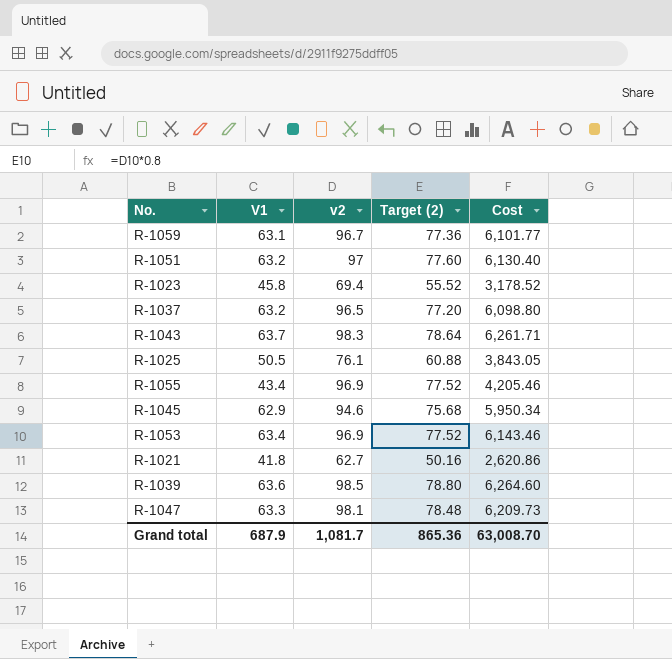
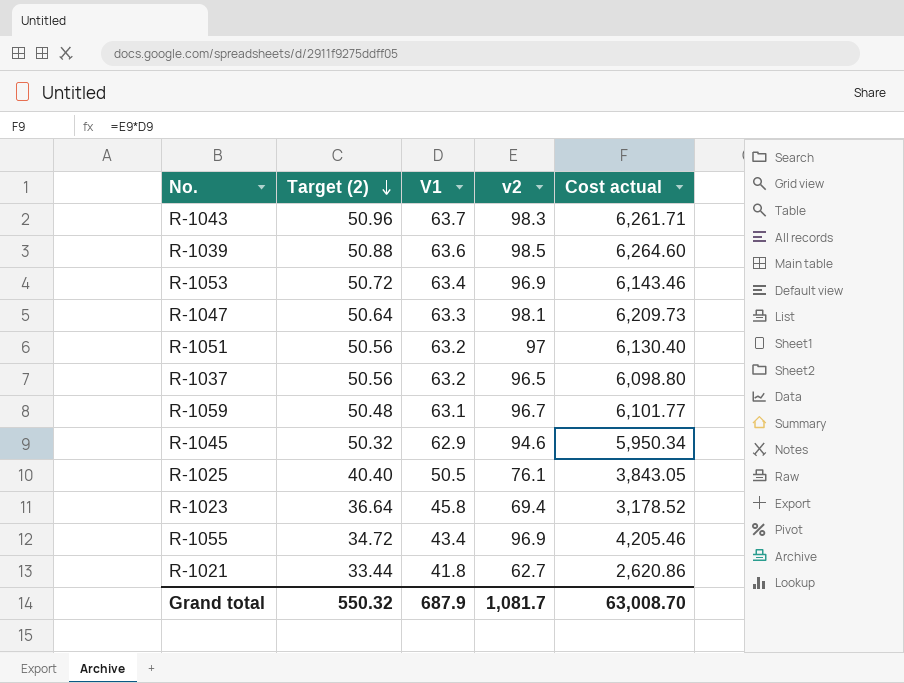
row order: none -> Target (2) descending
column Target (2) | formula: [v2] * 0.8 -> [V1] * 0.8
column Target (2) | position: 4 -> 2
column name: Cost -> Cost actual
Grand total | Target (2): 865.36 -> 550.32

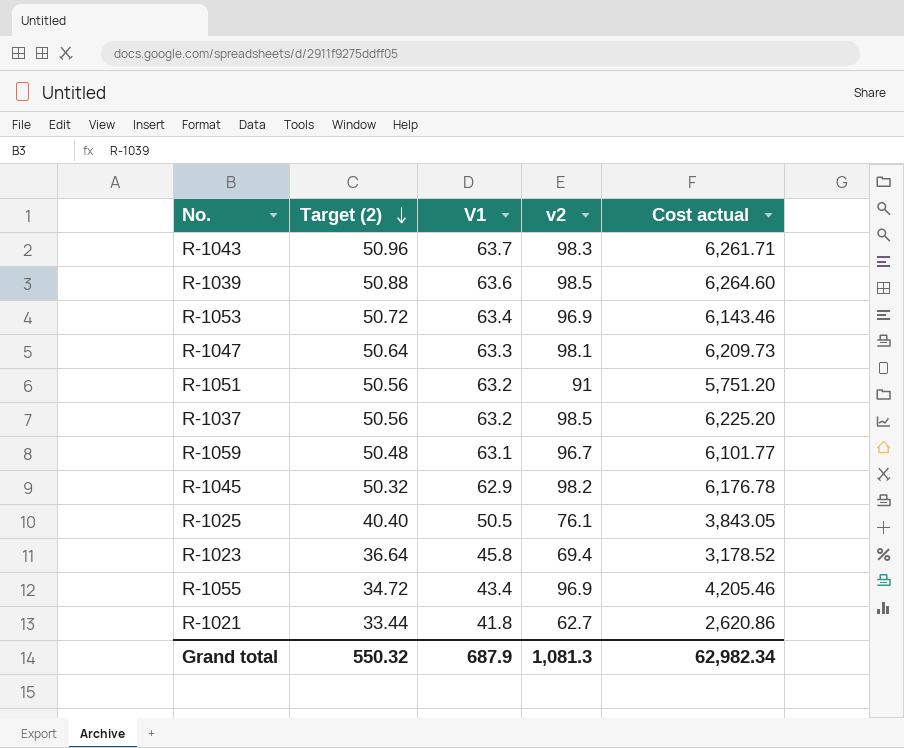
R-1051 | v2: 97 -> 91
R-1051 | Cost actual: 6,130.40 -> 5,751.20
R-1037 | v2: 96.5 -> 98.5
R-1037 | Cost actual: 6,098.80 -> 6,225.20
R-1045 | v2: 94.6 -> 98.2
R-1045 | Cost actual: 5,950.34 -> 6,176.78
Grand total | v2: 1,081.7 -> 1,081.3
Grand total | Cost actual: 63,008.70 -> 62,982.34

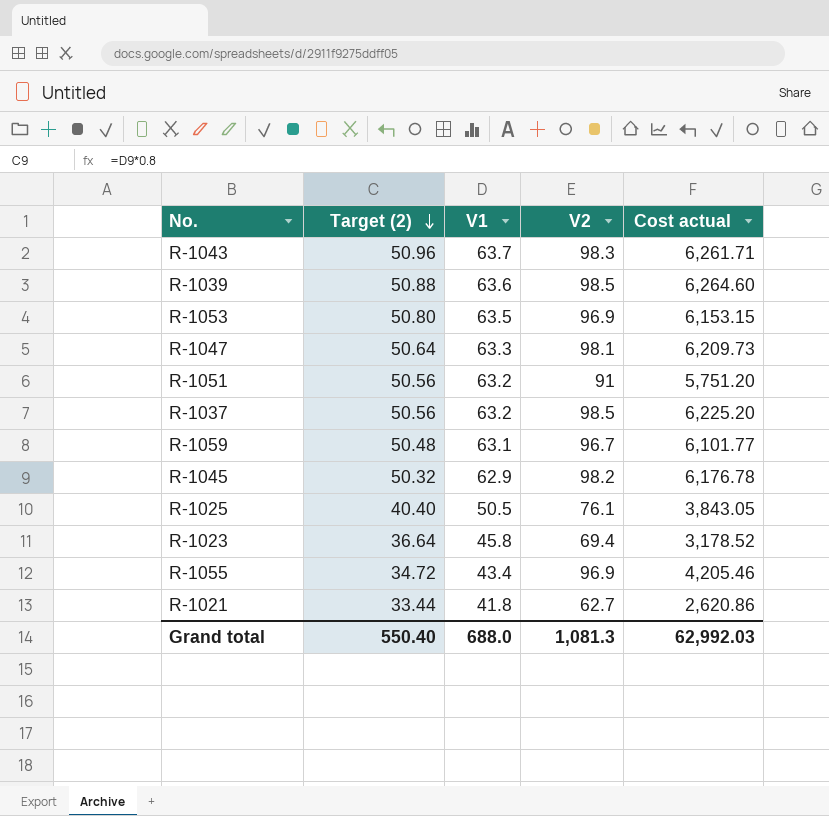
column name: v2 -> V2
R-1053 | Target (2): 50.72 -> 50.80
R-1053 | V1: 63.4 -> 63.5
R-1053 | Cost actual: 6,143.46 -> 6,153.15
Grand total | Target (2): 550.32 -> 550.40
Grand total | V1: 687.9 -> 688.0
Grand total | Cost actual: 62,982.34 -> 62,992.03

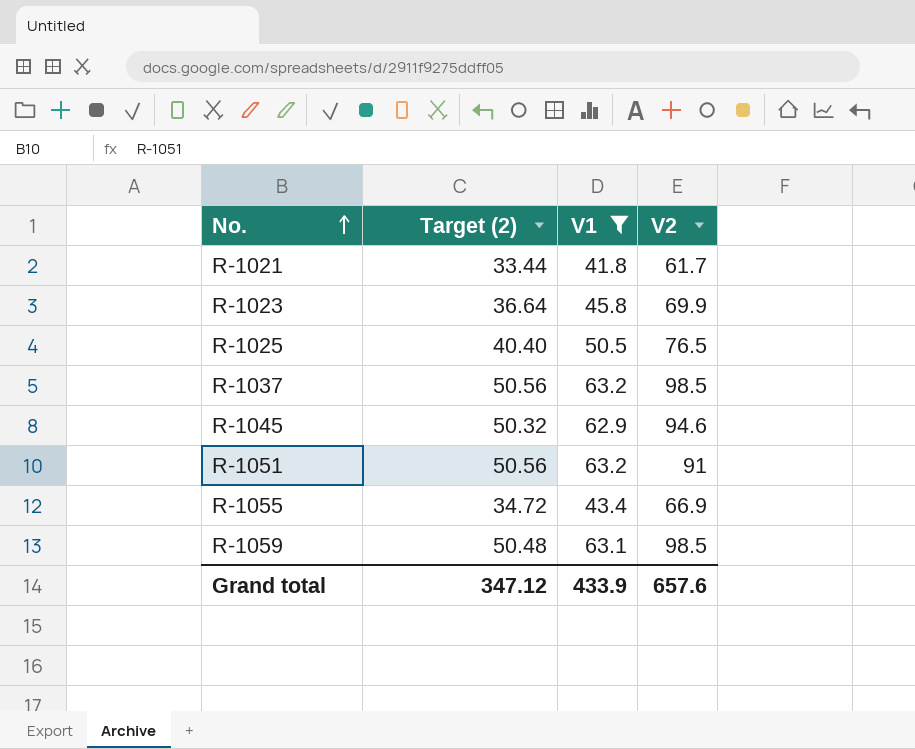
filter: none -> V1 <= 63.2
row order: Target (2) descending -> No. ascending
column Cost actual | formula: [V1] * [V2] -> none
R-1021 | V2: 62.7 -> 61.7
R-1023 | V2: 69.4 -> 69.9
R-1025 | V2: 76.1 -> 76.5
R-1045 | V2: 98.2 -> 94.6
R-1055 | V2: 96.9 -> 66.9
R-1059 | V2: 96.7 -> 98.5
Grand total | Target (2): 550.40 -> 347.12
Grand total | V1: 688.0 -> 433.9
Grand total | V2: 1,081.3 -> 657.6

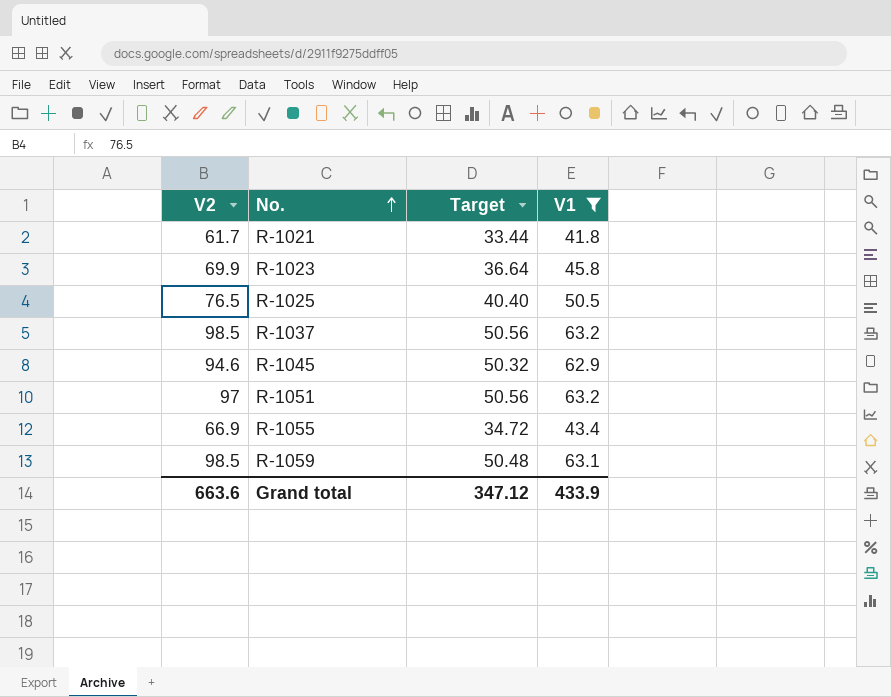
column V2 | position: 4 -> 1
column name: Target (2) -> Target
R-1051 | V2: 91 -> 97
Grand total | V2: 657.6 -> 663.6

